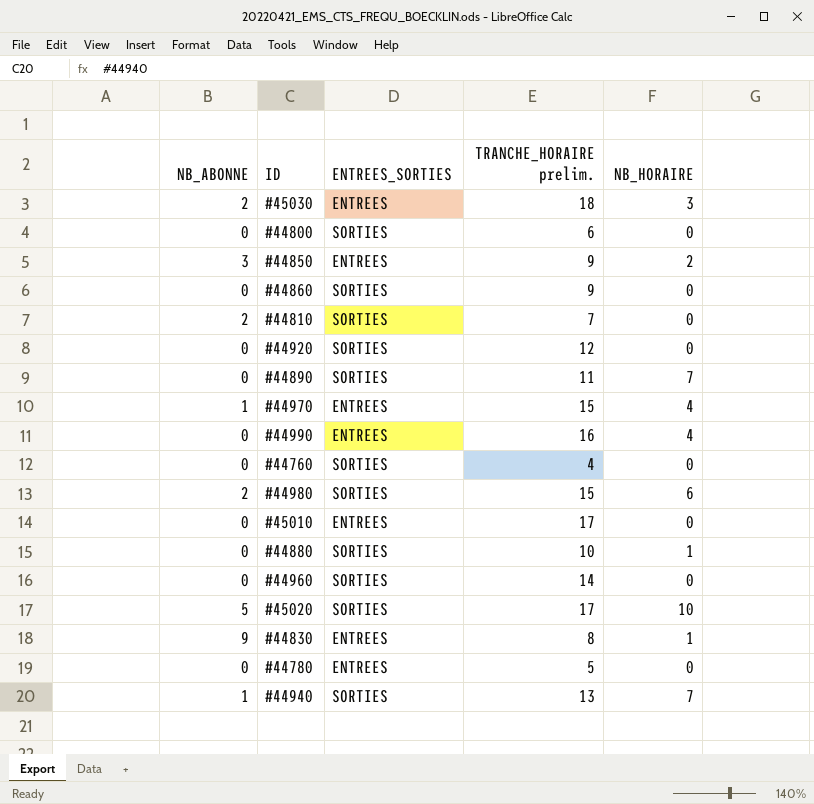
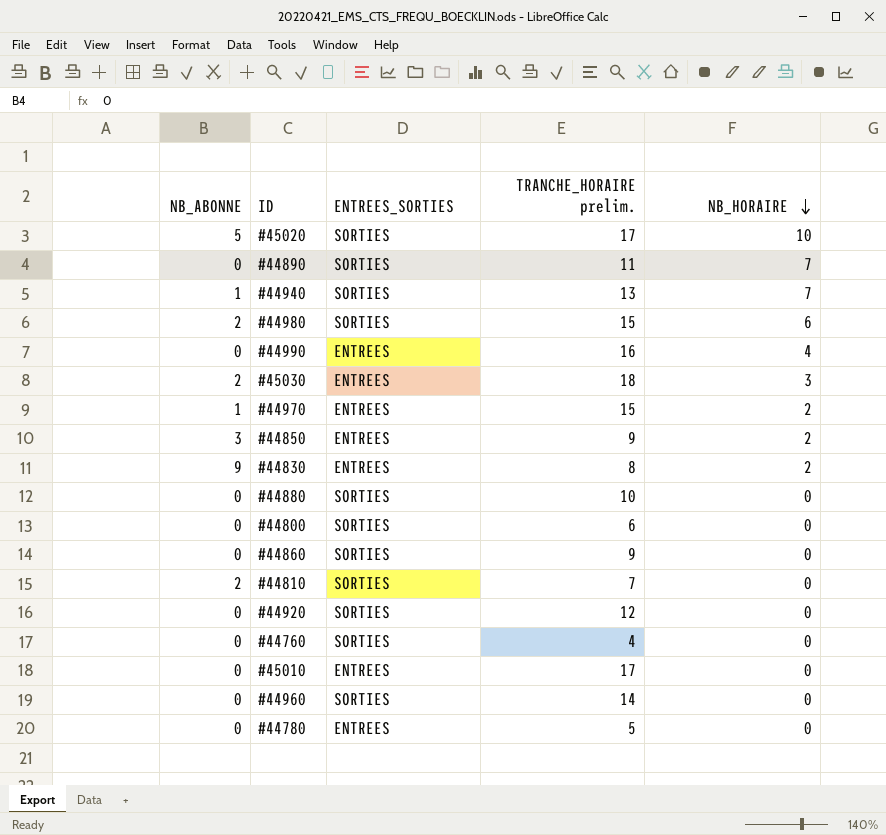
row order: none -> NB_HORAIRE descending
#44970 | NB_HORAIRE: 4 -> 2
#44830 | NB_HORAIRE: 1 -> 2
#44880 | NB_HORAIRE: 1 -> 0

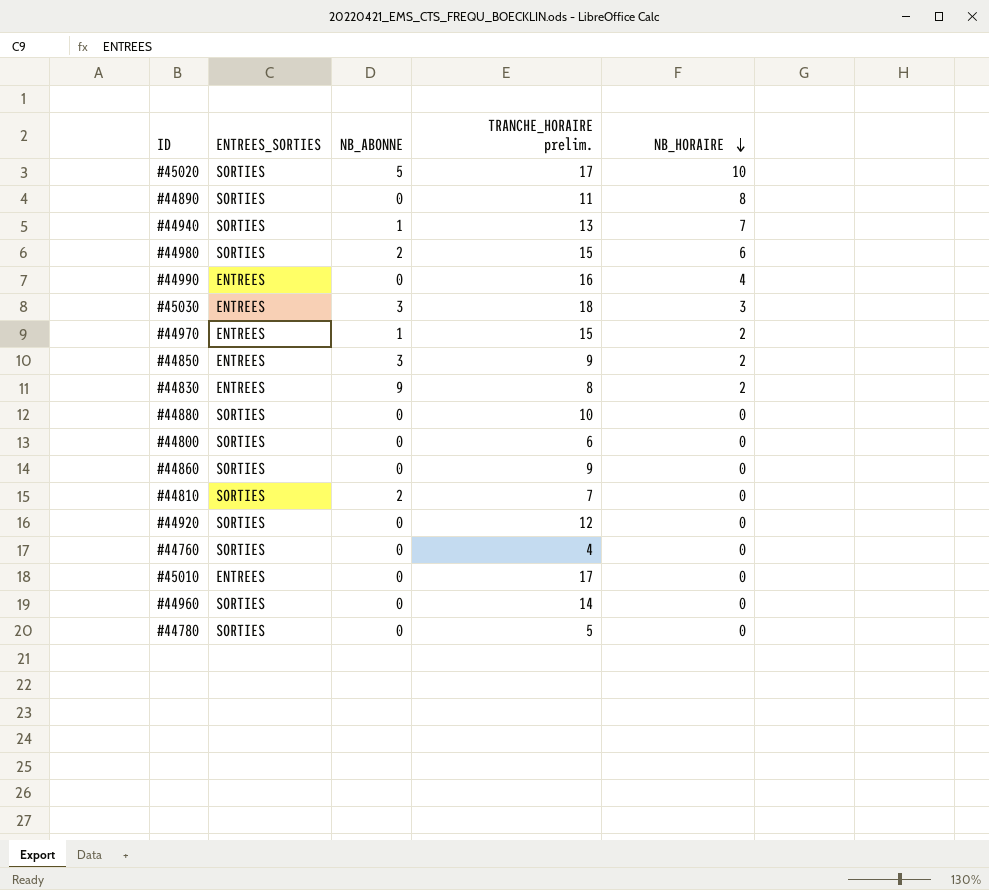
column NB_ABONNE | position: 1 -> 3
#44890 | NB_HORAIRE: 7 -> 8
#45030 | NB_ABONNE: 2 -> 3
#44780 | ENTREES_SORTIES: ENTREES -> SORTIES

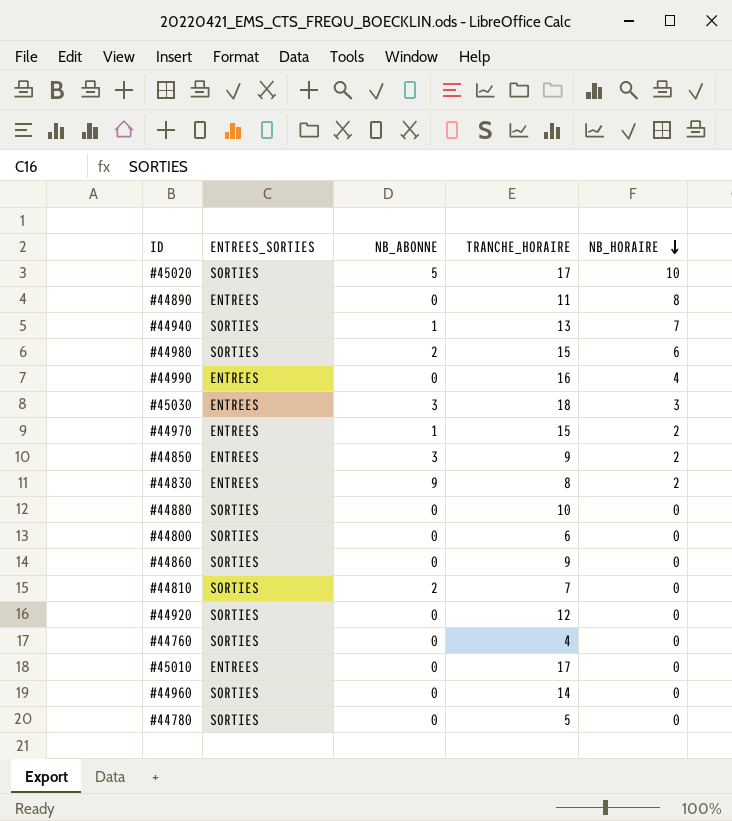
column name: TRANCHE_HORAIRE prelim. -> TRANCHE_HORAIRE
#44890 | ENTREES_SORTIES: SORTIES -> ENTREES

